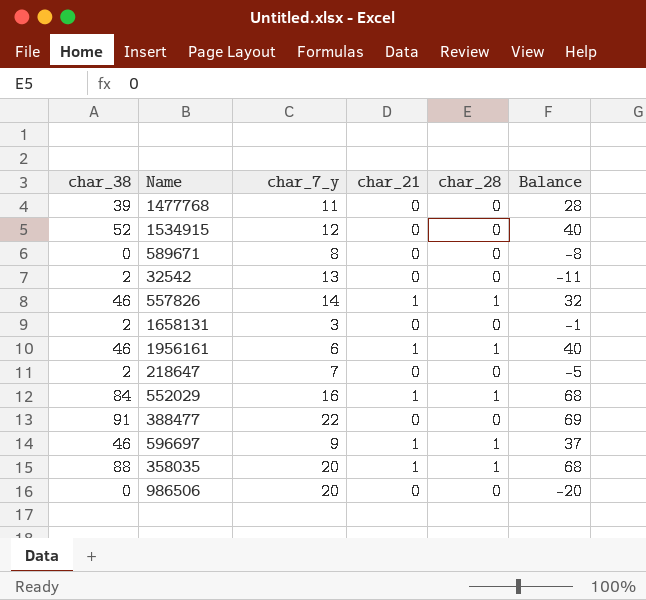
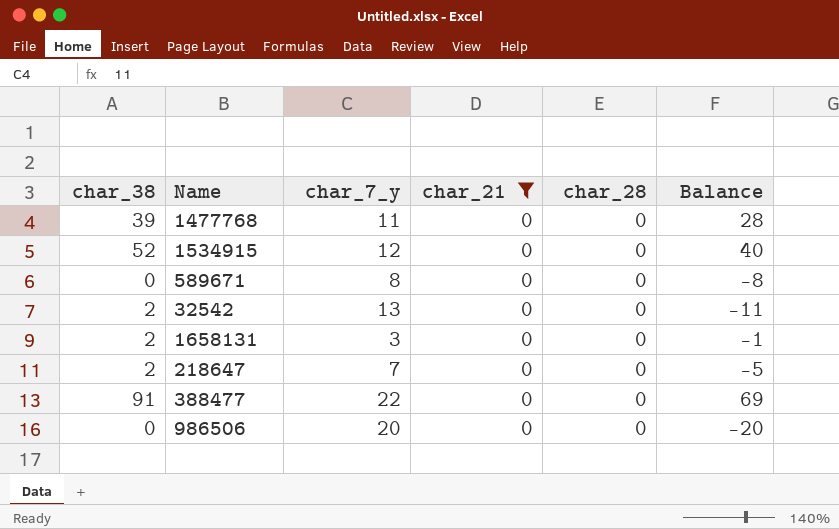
filter: none -> char_21 = 0

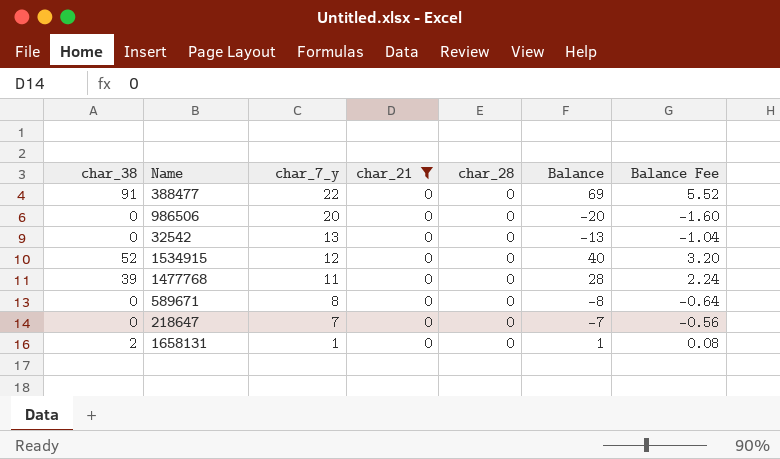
row order: none -> char_7_y descending
column Balance Fee | formula: none -> [Balance] * 0.08
32542 | char_38: 2 -> 0
32542 | Balance: -11 -> -13
218647 | char_38: 2 -> 0
218647 | Balance: -5 -> -7
1658131 | char_7_y: 3 -> 1
1658131 | Balance: -1 -> 1

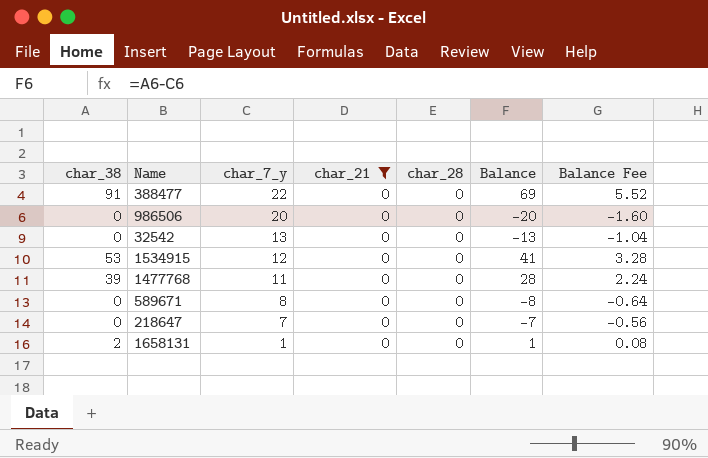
1534915 | char_38: 52 -> 53
1534915 | Balance: 40 -> 41
1534915 | Balance Fee: 3.20 -> 3.28

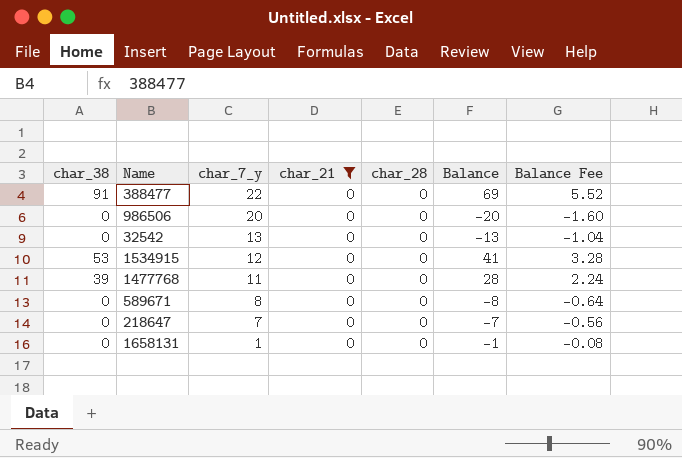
1658131 | char_38: 2 -> 0
1658131 | Balance: 1 -> -1
1658131 | Balance Fee: 0.08 -> -0.08

